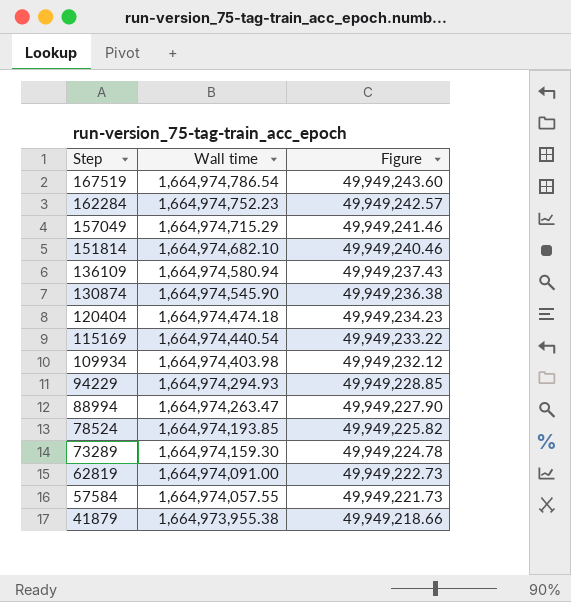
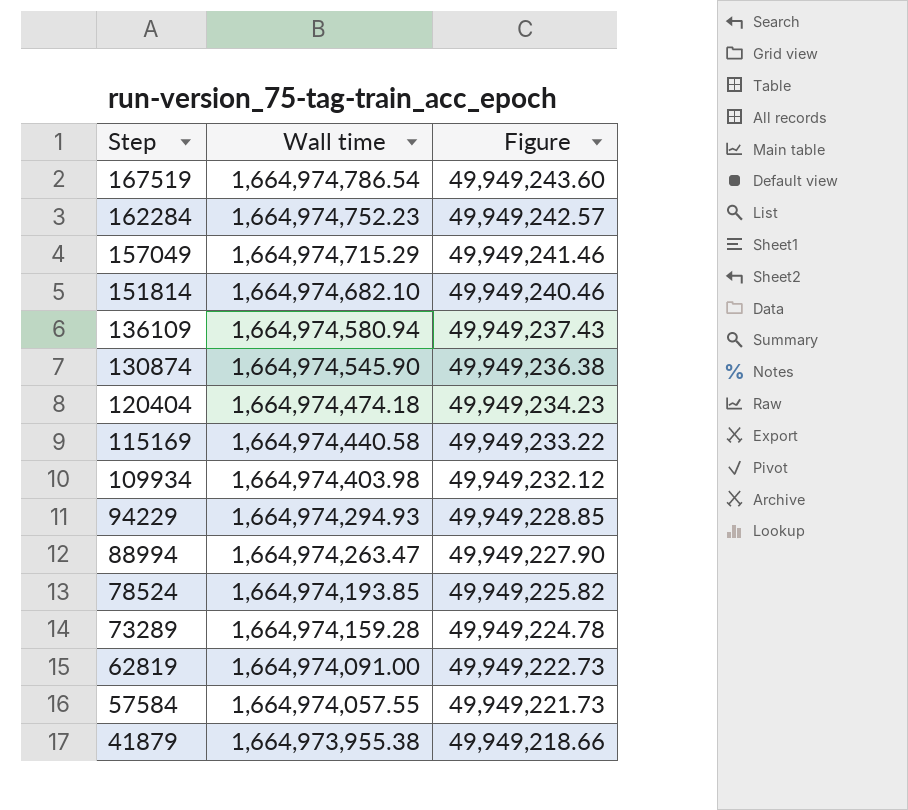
115169 | Wall time: 1,664,974,440.54 -> 1,664,974,440.58
73289 | Wall time: 1,664,974,159.30 -> 1,664,974,159.28

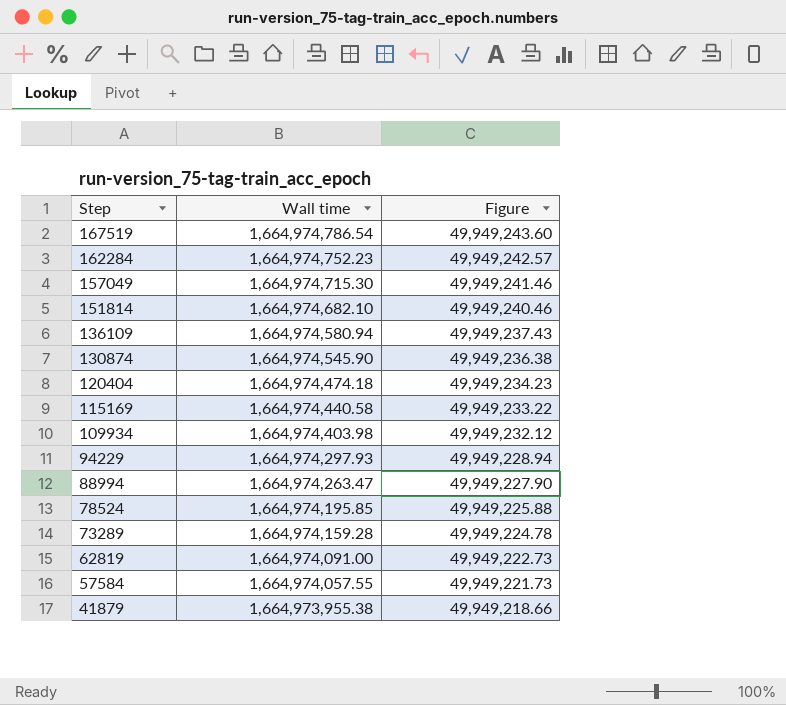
157049 | Wall time: 1,664,974,715.29 -> 1,664,974,715.30
94229 | Wall time: 1,664,974,294.93 -> 1,664,974,297.93
94229 | Figure: 49,949,228.85 -> 49,949,228.94
78524 | Wall time: 1,664,974,193.85 -> 1,664,974,195.85
78524 | Figure: 49,949,225.82 -> 49,949,225.88

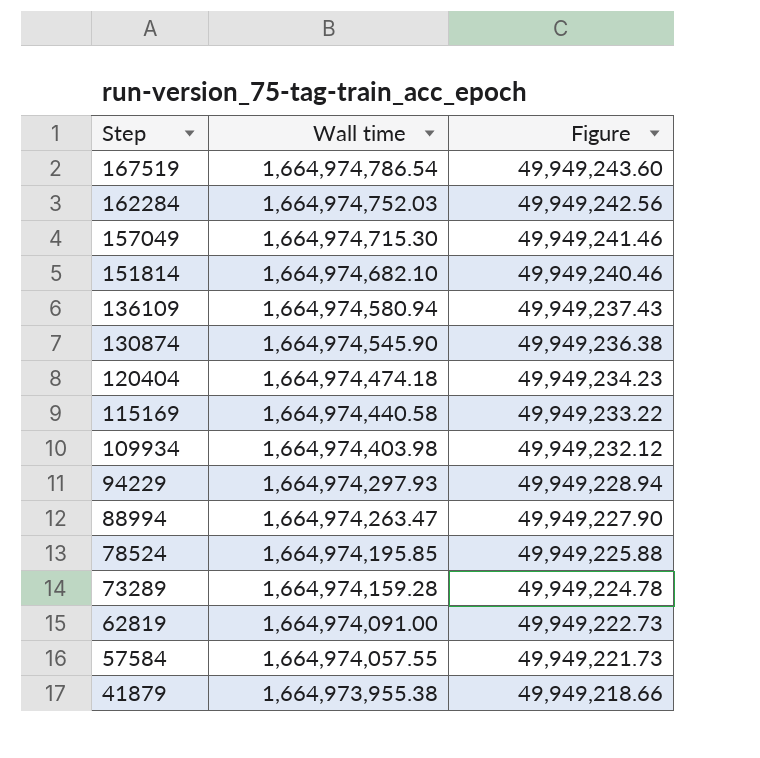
162284 | Wall time: 1,664,974,752.23 -> 1,664,974,752.03
162284 | Figure: 49,949,242.57 -> 49,949,242.56

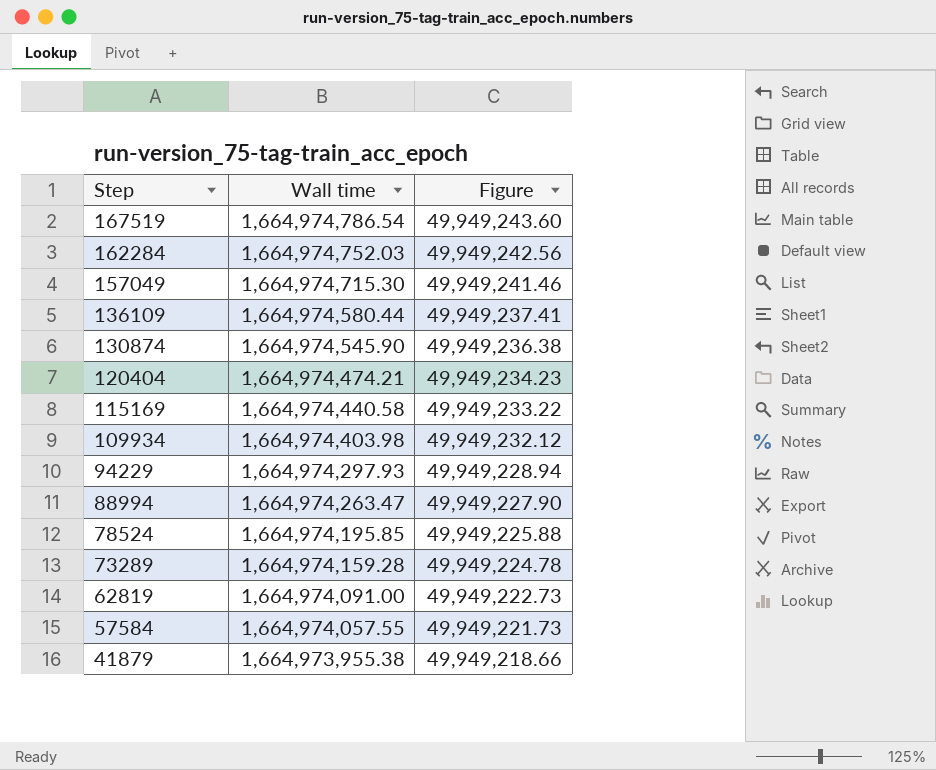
row 151814: 1,664,974,682.10 | 49,949,240.46 -> none
136109 | Wall time: 1,664,974,580.94 -> 1,664,974,580.44
136109 | Figure: 49,949,237.43 -> 49,949,237.41
120404 | Wall time: 1,664,974,474.18 -> 1,664,974,474.21

